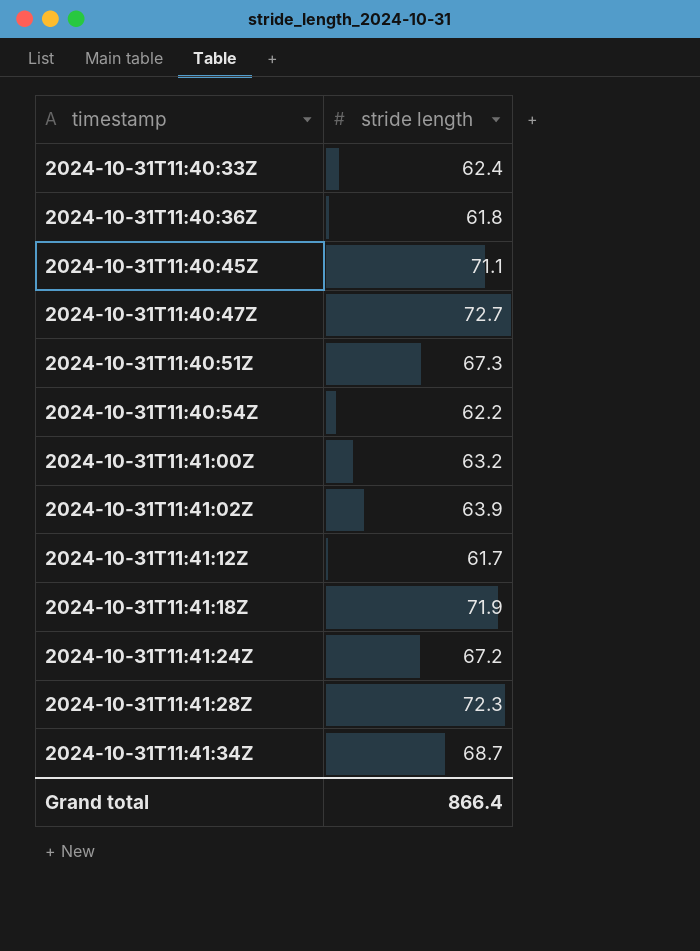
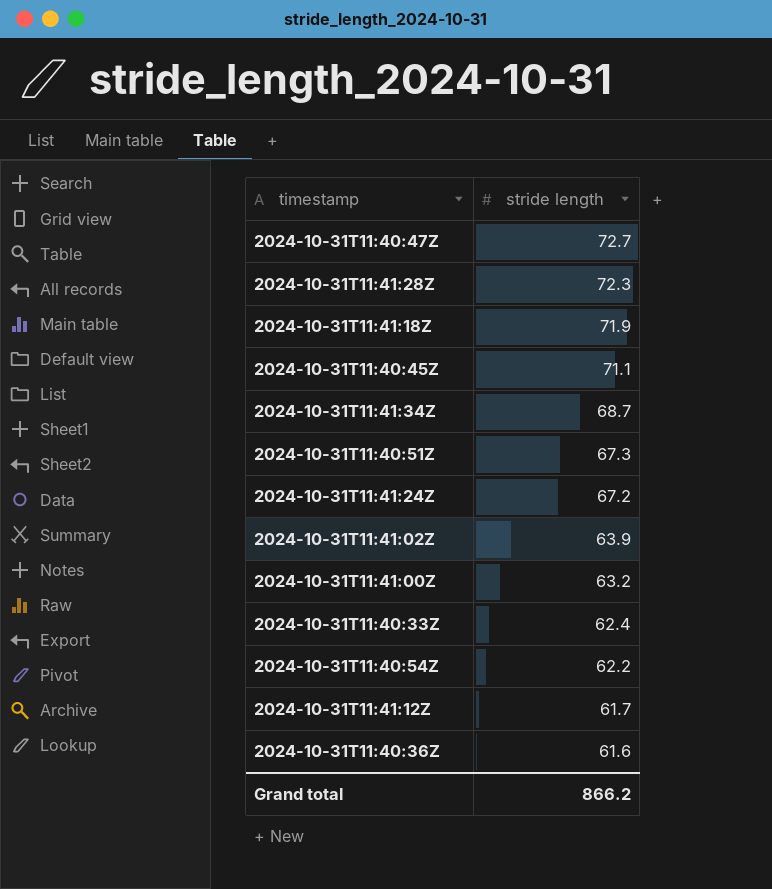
row order: timestamp ascending -> stride length descending
2024-10-31T11:40:36Z | stride length: 61.8 -> 61.6
Grand total | stride length: 866.4 -> 866.2

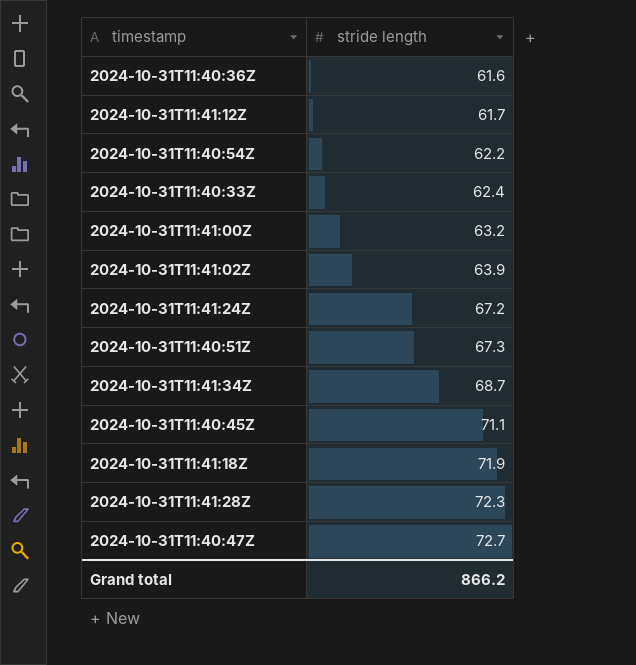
row order: stride length descending -> stride length ascending

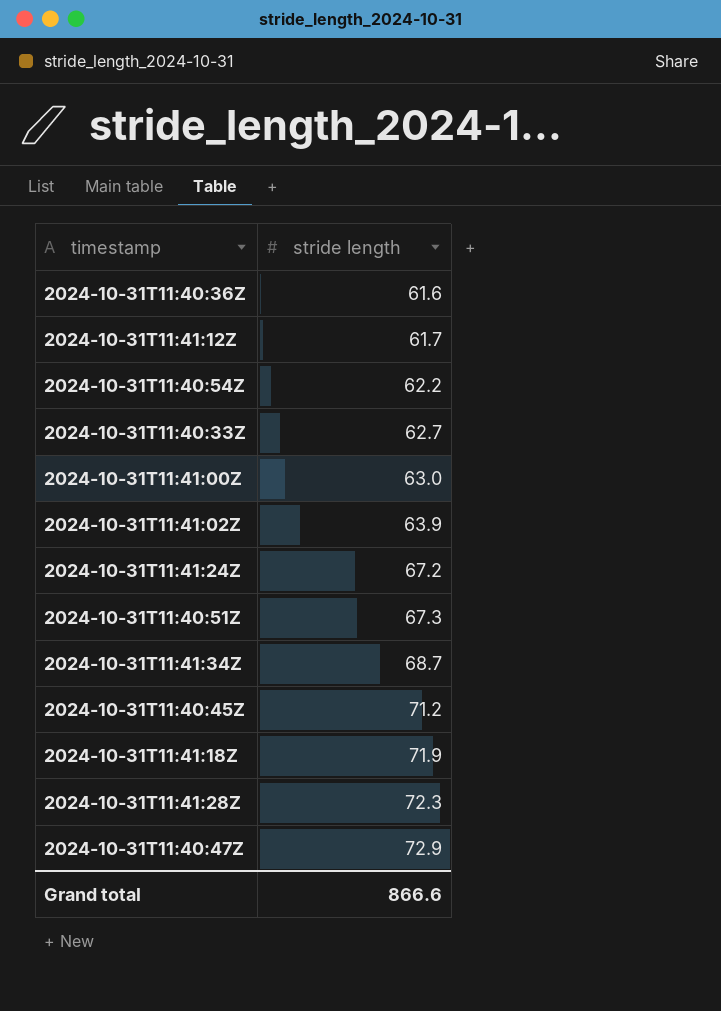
2024-10-31T11:40:33Z | stride length: 62.4 -> 62.7
2024-10-31T11:41:00Z | stride length: 63.2 -> 63.0
2024-10-31T11:40:45Z | stride length: 71.1 -> 71.2
2024-10-31T11:40:47Z | stride length: 72.7 -> 72.9
Grand total | stride length: 866.2 -> 866.6

